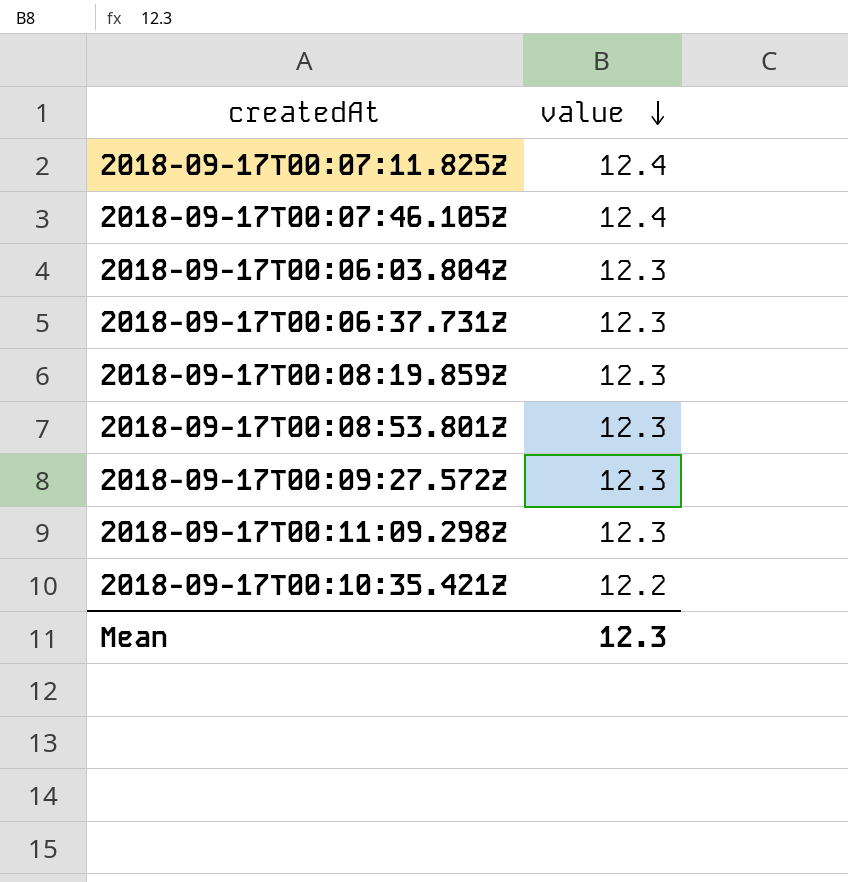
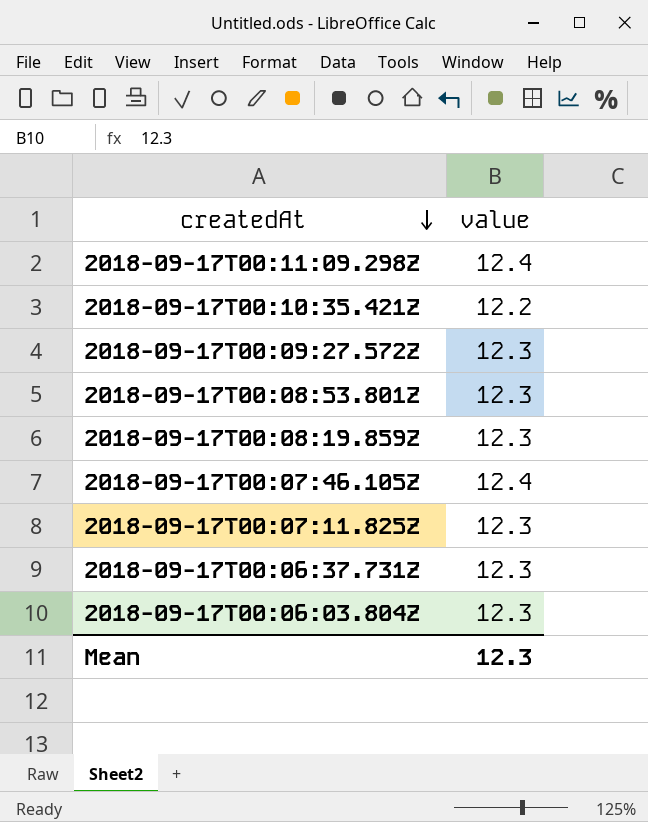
row order: value descending -> createdAt descending
2018-09-17T00:11:09.298Z | value: 12.3 -> 12.4
2018-09-17T00:07:11.825Z | value: 12.4 -> 12.3

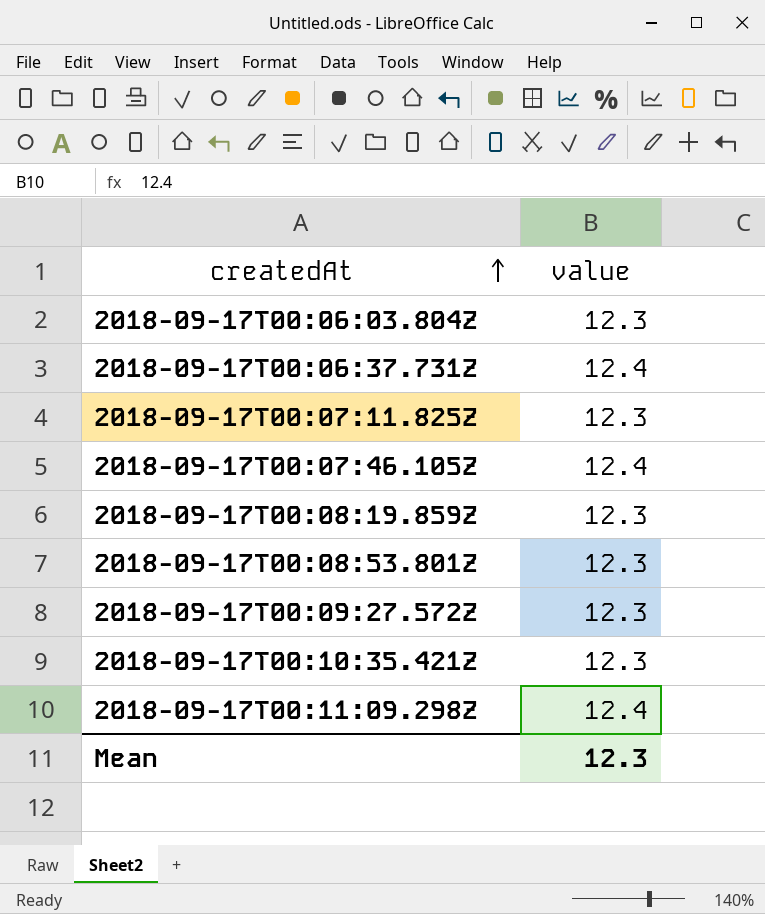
row order: createdAt descending -> createdAt ascending
2018-09-17T00:06:37.731Z | value: 12.3 -> 12.4
2018-09-17T00:10:35.421Z | value: 12.2 -> 12.3

